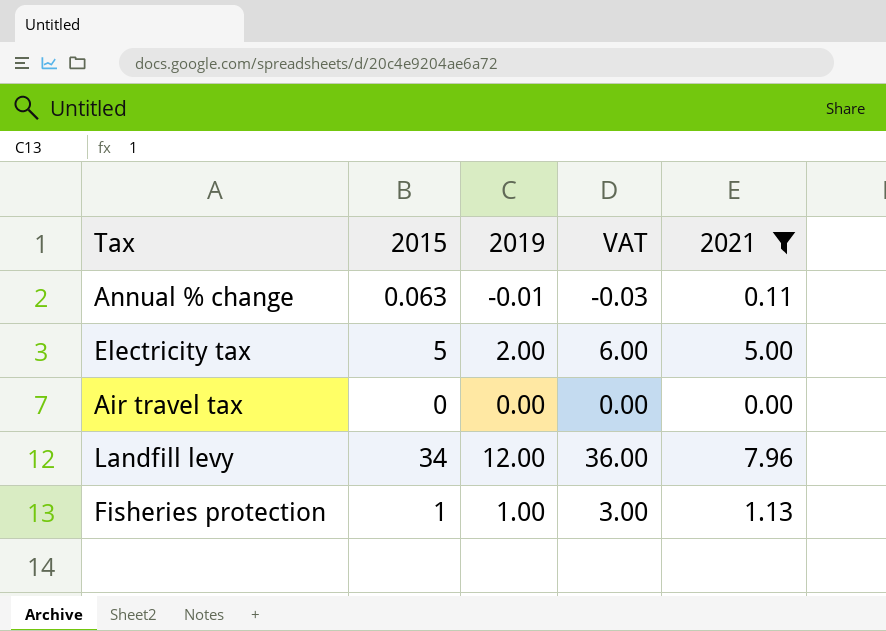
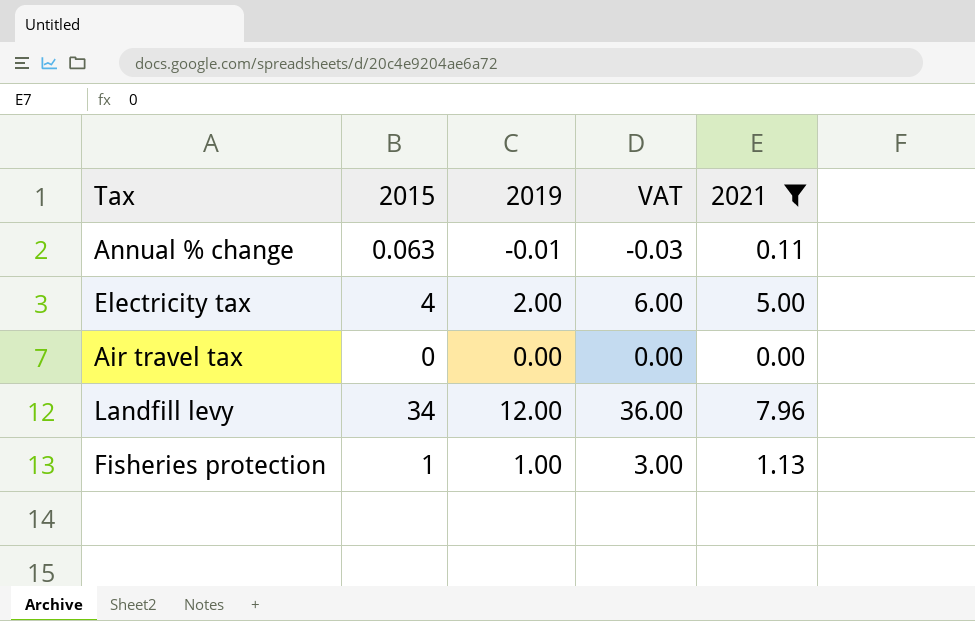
Electricity tax | 2015: 5 -> 4

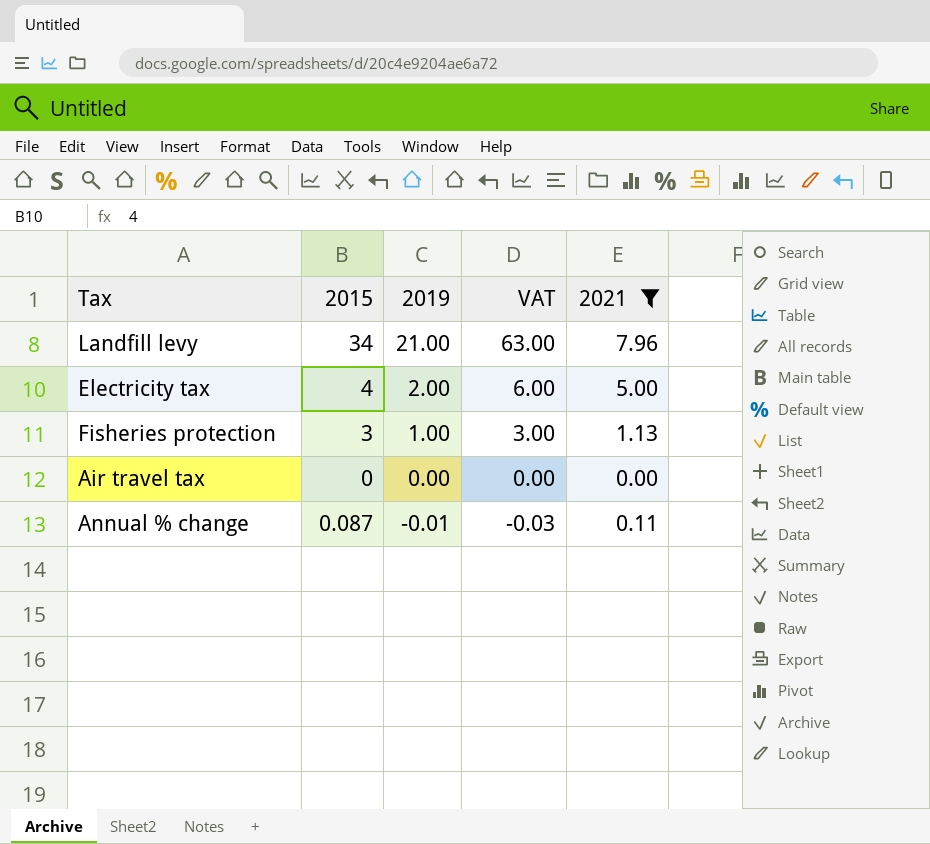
row order: none -> 2019 descending
Landfill levy | 2019: 12.00 -> 21.00
Landfill levy | VAT: 36.00 -> 63.00
Fisheries protection | 2015: 1 -> 3
Annual % change | 2015: 0.063 -> 0.087

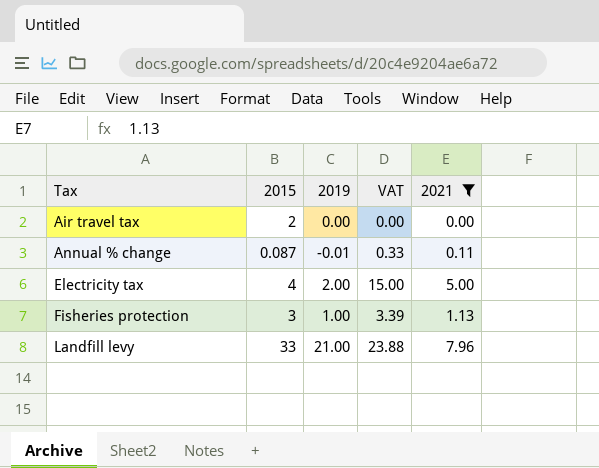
row order: 2019 descending -> Tax ascending
column VAT | formula: [2019] * 3 -> [2021] * 3
Air travel tax | 2015: 0 -> 2
Landfill levy | 2015: 34 -> 33

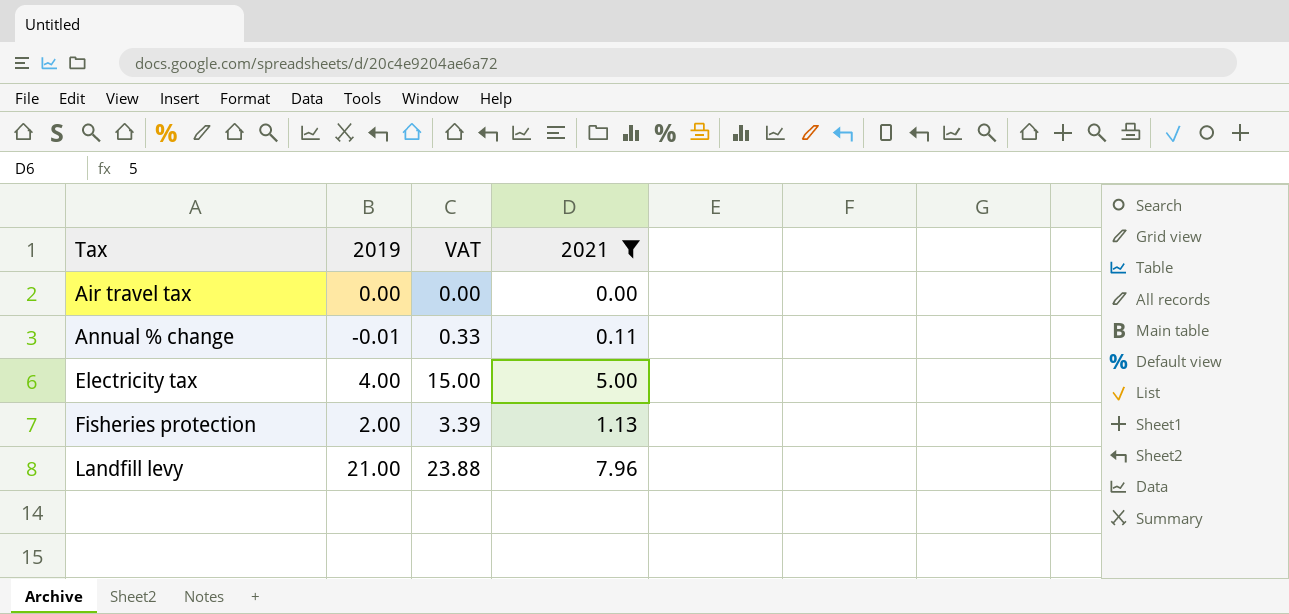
column 2015 | position: 2 -> none
Electricity tax | 2019: 2.00 -> 4.00
Fisheries protection | 2019: 1.00 -> 2.00

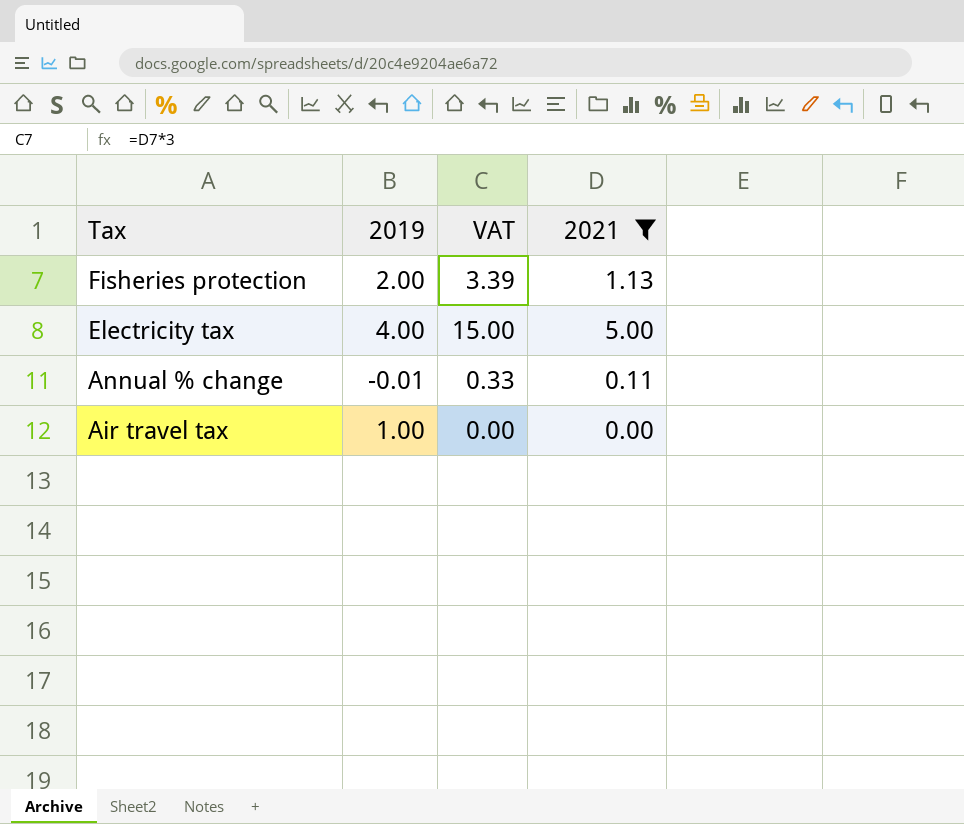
row order: Tax ascending -> Tax descending
row Landfill levy: 21.00 | 23.88 | 7.96 -> none
Air travel tax | 2019: 0.00 -> 1.00

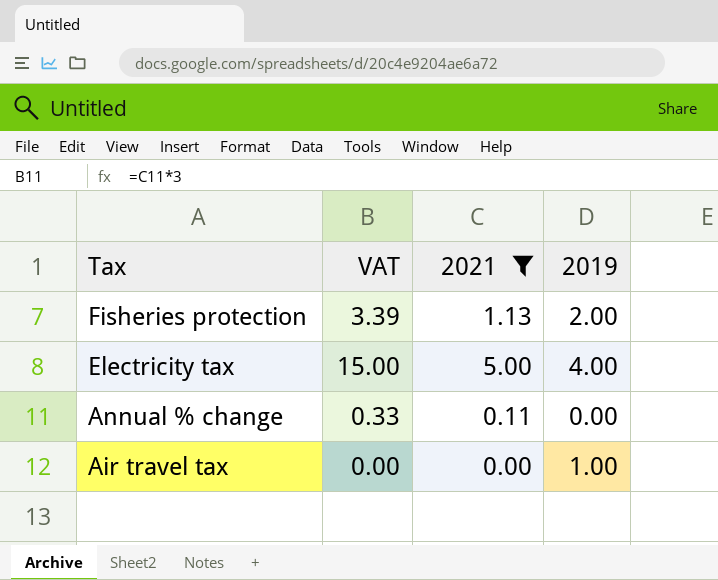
column 2019 | position: 2 -> 4
Annual % change | 2019: -0.01 -> 0.00

